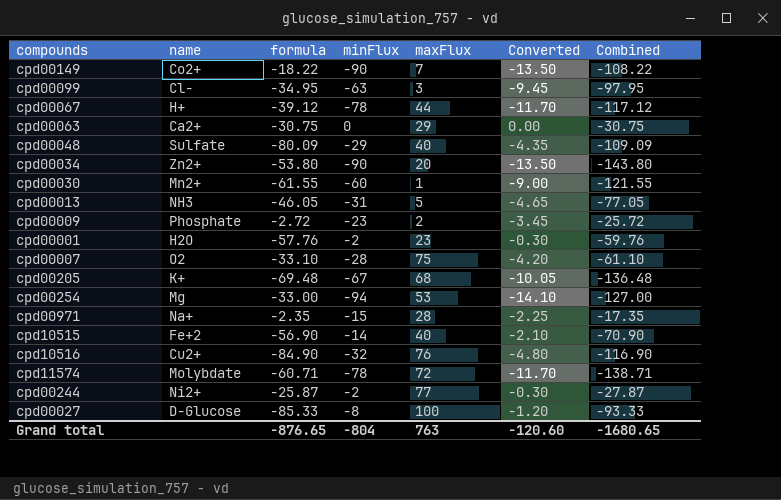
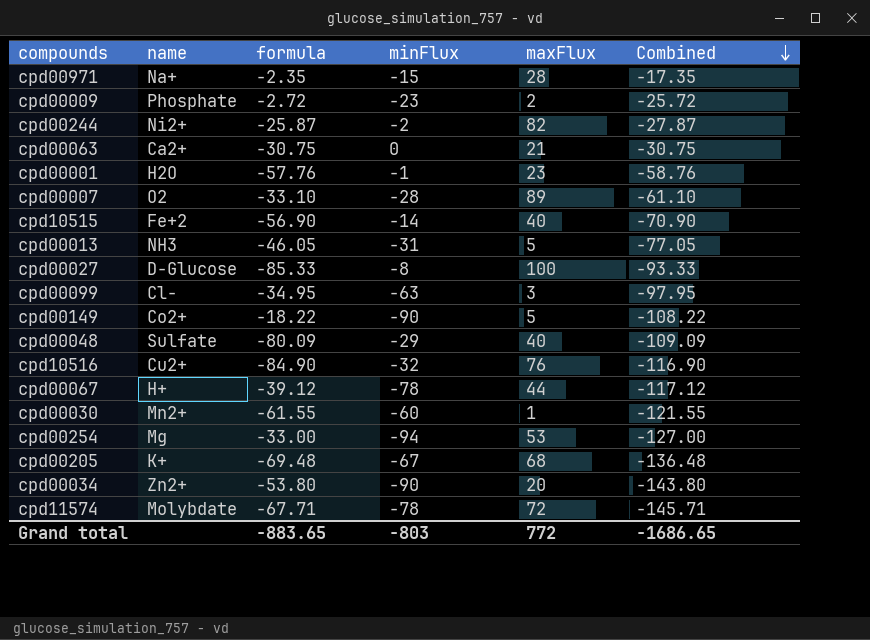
row order: none -> Combined descending
column Converted | formula: [minFlux] * 0.15 -> none
cpd00244 | maxFlux: 77 -> 82
cpd00063 | maxFlux: 29 -> 21
cpd00001 | minFlux: -2 -> -1
cpd00001 | Combined: -59.76 -> -58.76
cpd00007 | maxFlux: 75 -> 89
cpd00149 | maxFlux: 7 -> 5
cpd11574 | formula: -60.71 -> -67.71
cpd11574 | Combined: -138.71 -> -145.71
Grand total | formula: -876.65 -> -883.65
Grand total | minFlux: -804 -> -803
Grand total | maxFlux: 763 -> 772
Grand total | Combined: -1680.65 -> -1686.65

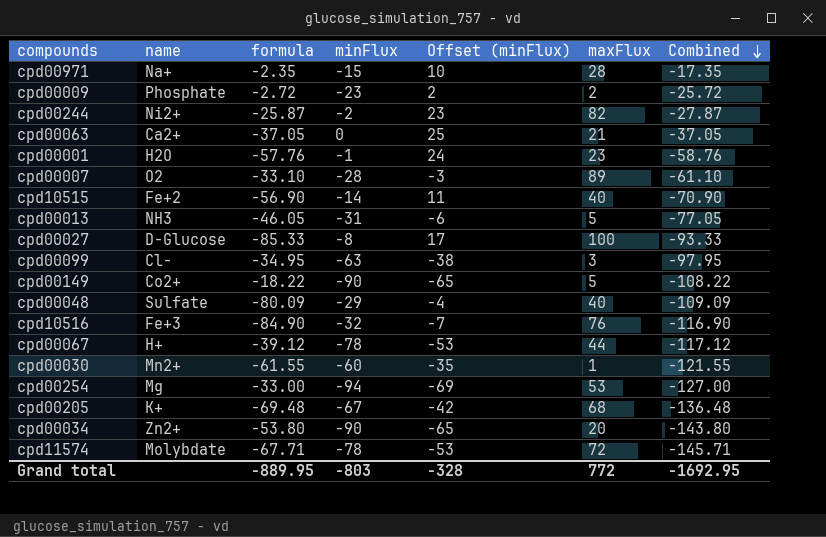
column Offset (minFlux) | formula: none -> [minFlux] + 25
cpd00063 | formula: -30.75 -> -37.05
cpd00063 | Combined: -30.75 -> -37.05
cpd10516 | name: Cu2+ -> Fe+3
Grand total | formula: -883.65 -> -889.95
Grand total | Combined: -1686.65 -> -1692.95

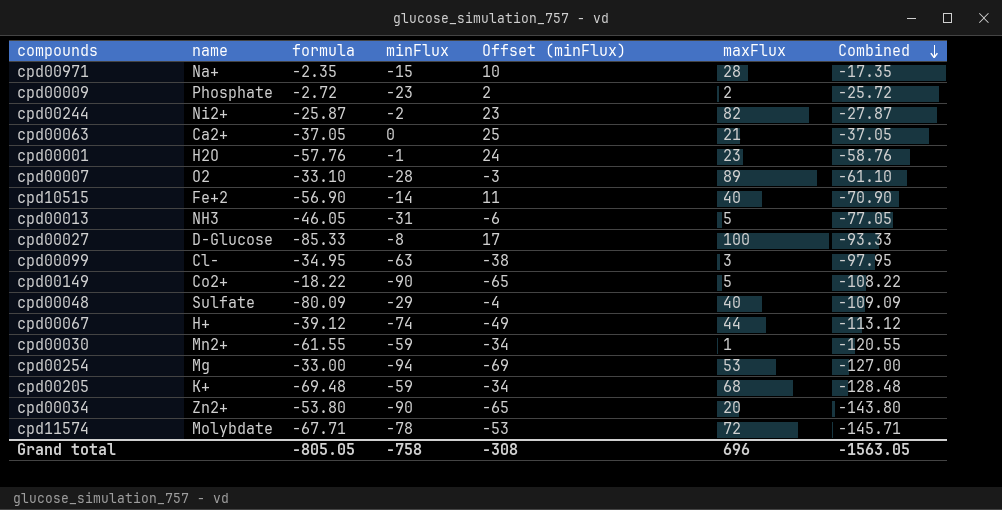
row cpd10516: Fe+3 | -84.90 | -32 | -7 | 76 | -116.90 -> none
cpd00067 | minFlux: -78 -> -74
cpd00067 | Offset (minFlux): -53 -> -49
cpd00067 | Combined: -117.12 -> -113.12
cpd00030 | minFlux: -60 -> -59
cpd00030 | Offset (minFlux): -35 -> -34
cpd00030 | Combined: -121.55 -> -120.55
cpd00205 | minFlux: -67 -> -59
cpd00205 | Offset (minFlux): -42 -> -34
cpd00205 | Combined: -136.48 -> -128.48
Grand total | formula: -889.95 -> -805.05
Grand total | minFlux: -803 -> -758
Grand total | Offset (minFlux): -328 -> -308
Grand total | maxFlux: 772 -> 696
Grand total | Combined: -1692.95 -> -1563.05

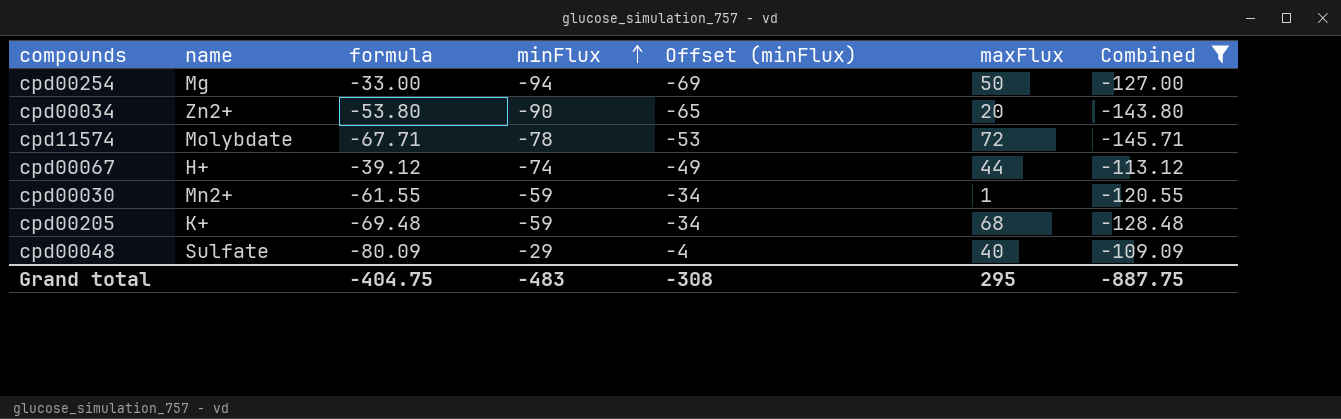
filter: none -> Combined <= -109.09
row order: Combined descending -> minFlux ascending
cpd00254 | maxFlux: 53 -> 50
Grand total | formula: -805.05 -> -404.75
Grand total | minFlux: -758 -> -483
Grand total | maxFlux: 696 -> 295
Grand total | Combined: -1563.05 -> -887.75

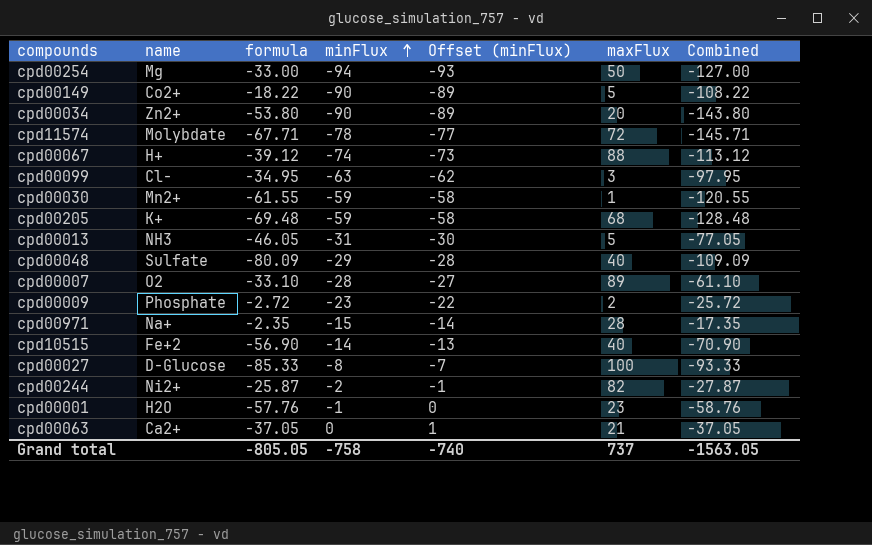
filter: Combined <= -109.09 -> none
column Offset (minFlux) | formula: [minFlux] + 25 -> [minFlux] + 1
cpd00067 | maxFlux: 44 -> 88
Grand total | formula: -404.75 -> -805.05
Grand total | minFlux: -483 -> -758
Grand total | Offset (minFlux): -308 -> -740
Grand total | maxFlux: 295 -> 737
Grand total | Combined: -887.75 -> -1563.05

